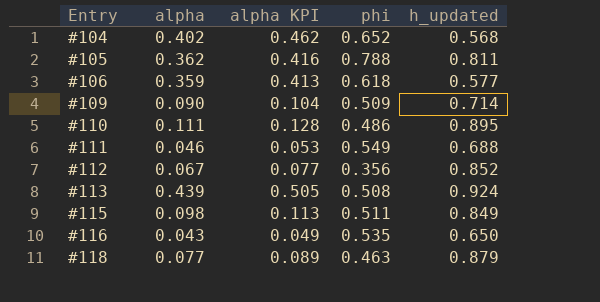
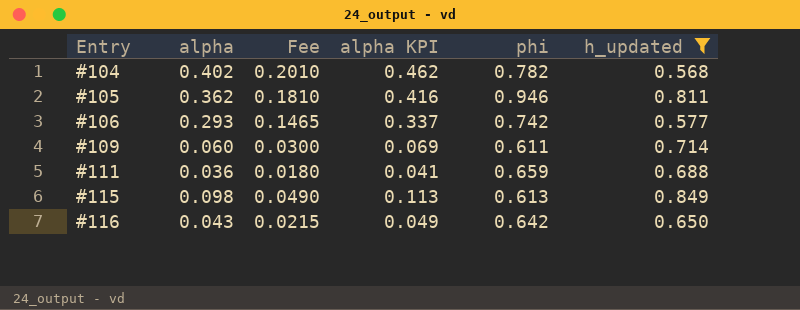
filter: none -> h_updated <= 0.849
column Fee | formula: none -> [alpha] * 0.5
#104 | phi: 0.652 -> 0.782
#105 | phi: 0.788 -> 0.946
#106 | alpha: 0.359 -> 0.293
#106 | alpha KPI: 0.413 -> 0.337
#106 | phi: 0.618 -> 0.742
#109 | alpha: 0.090 -> 0.060
#109 | alpha KPI: 0.104 -> 0.069
#109 | phi: 0.509 -> 0.611
#111 | alpha: 0.046 -> 0.036
#111 | alpha KPI: 0.053 -> 0.041
#111 | phi: 0.549 -> 0.659
#115 | phi: 0.511 -> 0.613
#116 | phi: 0.535 -> 0.642

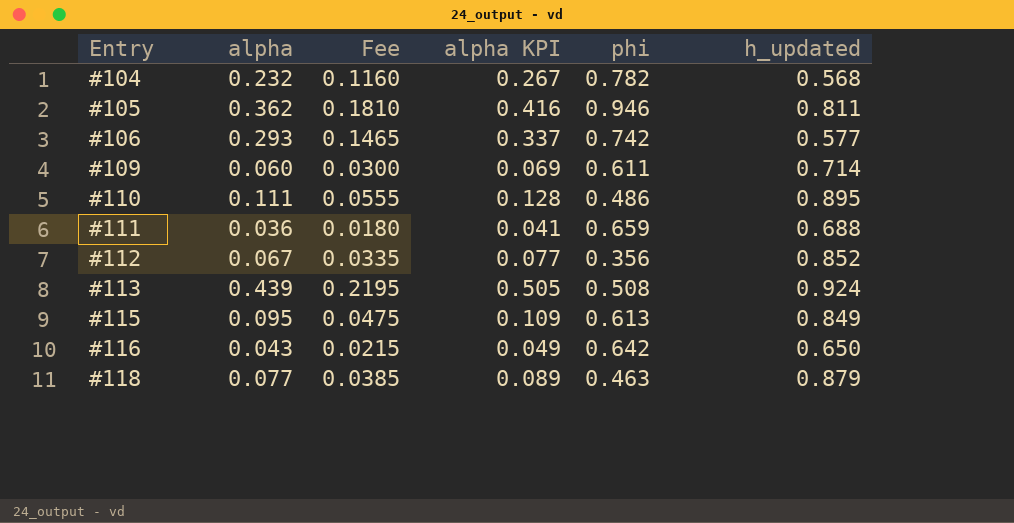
filter: h_updated <= 0.849 -> none
#104 | alpha: 0.402 -> 0.232
#104 | Fee: 0.2010 -> 0.1160
#104 | alpha KPI: 0.462 -> 0.267
#115 | alpha: 0.098 -> 0.095
#115 | Fee: 0.0490 -> 0.0475
#115 | alpha KPI: 0.113 -> 0.109

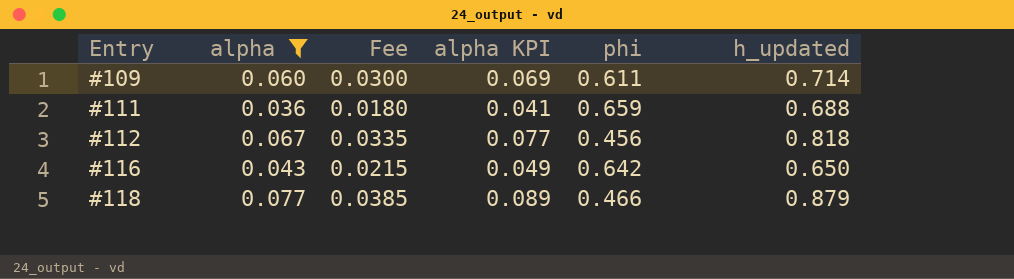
filter: none -> alpha <= 0.077
#112 | phi: 0.356 -> 0.456
#112 | h_updated: 0.852 -> 0.818
#118 | phi: 0.463 -> 0.466

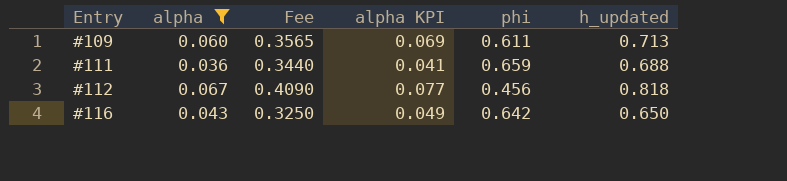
column Fee | formula: [alpha] * 0.5 -> [h_updated] * 0.5
row #118: 0.077 | 0.0385 | 0.089 | 0.466 | 0.879 -> none
#109 | h_updated: 0.714 -> 0.713

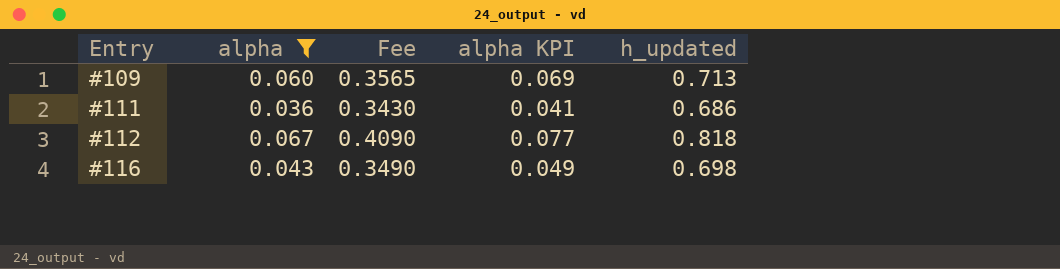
column phi | position: 5 -> none
#111 | Fee: 0.3440 -> 0.3430
#111 | h_updated: 0.688 -> 0.686
#116 | Fee: 0.3250 -> 0.3490
#116 | h_updated: 0.650 -> 0.698

